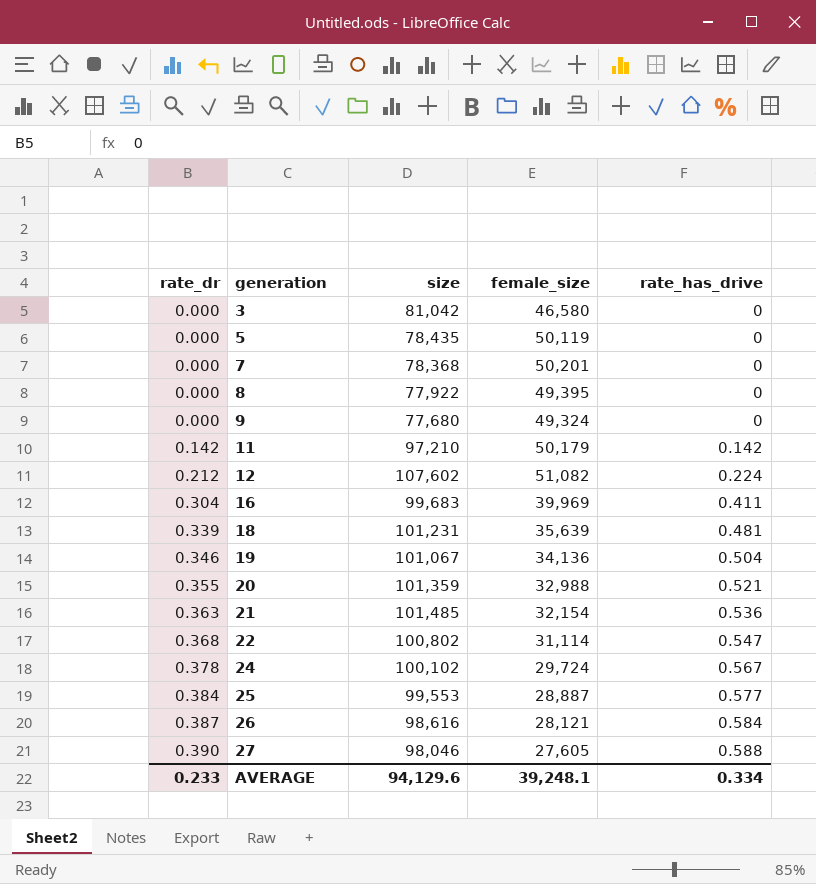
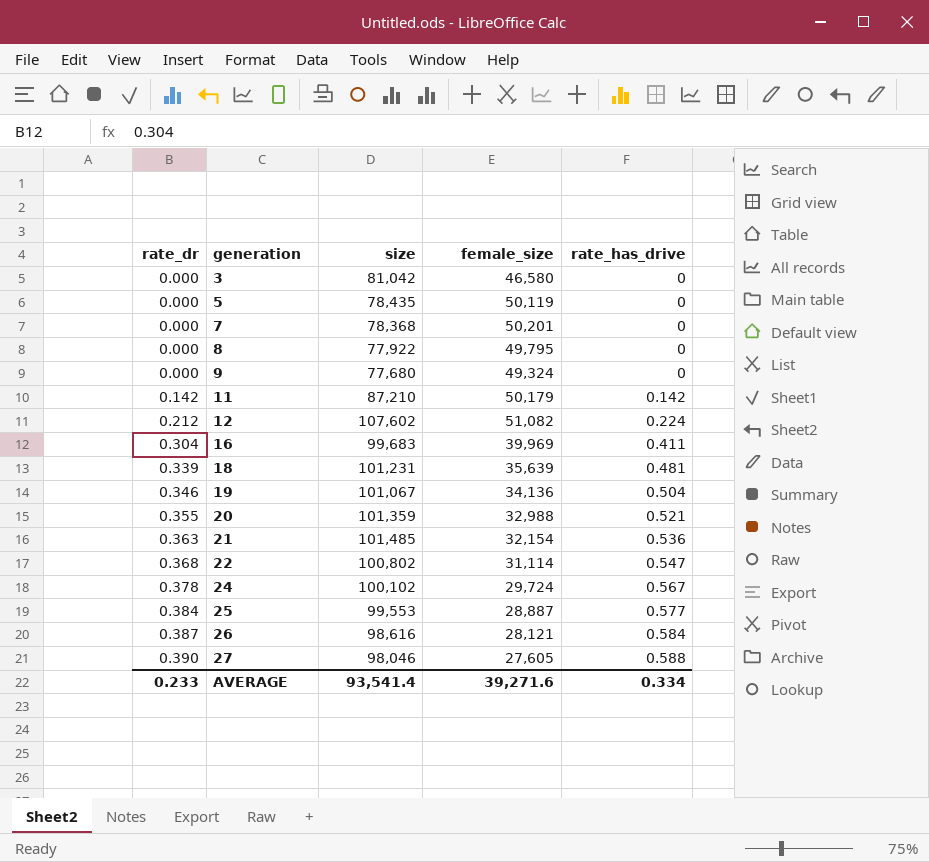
8 | female_size: 49,395 -> 49,795
11 | size: 97,210 -> 87,210
AVERAGE | size: 94,129.6 -> 93,541.4
AVERAGE | female_size: 39,248.1 -> 39,271.6

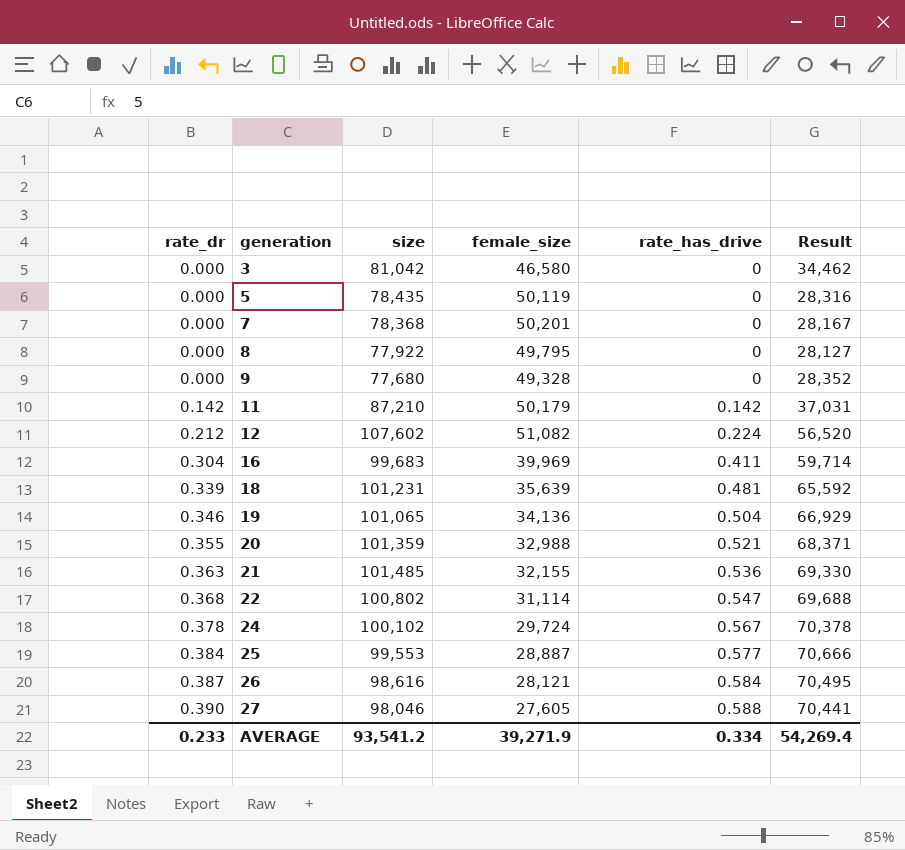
column Result | formula: none -> [size] - [female_size]
9 | female_size: 49,324 -> 49,328
19 | size: 101,067 -> 101,065
21 | female_size: 32,154 -> 32,155
AVERAGE | size: 93,541.4 -> 93,541.2
AVERAGE | female_size: 39,271.6 -> 39,271.9

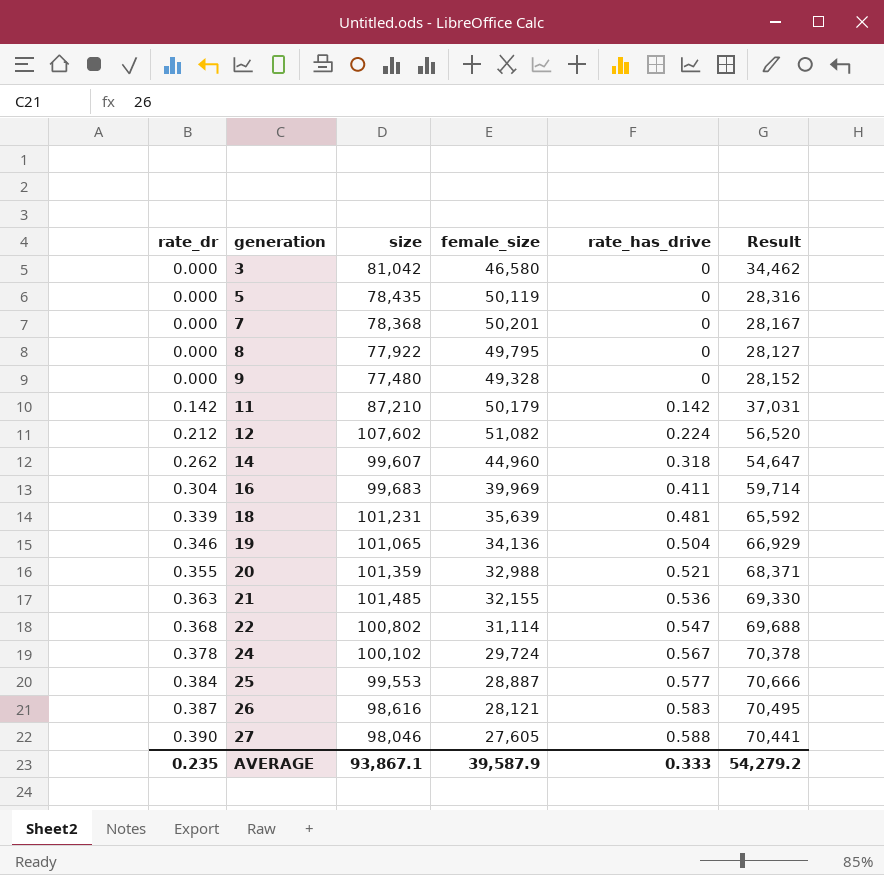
9 | size: 77,680 -> 77,480
9 | Result: 28,352 -> 28,152
row 14: none -> 0.262 | 99,607 | 44,960 | 0.318 | 54,647
26 | rate_has_drive: 0.584 -> 0.583
AVERAGE | rate_dr: 0.233 -> 0.235
AVERAGE | size: 93,541.2 -> 93,867.1
AVERAGE | female_size: 39,271.9 -> 39,587.9
AVERAGE | rate_has_drive: 0.334 -> 0.333
AVERAGE | Result: 54,269.4 -> 54,279.2

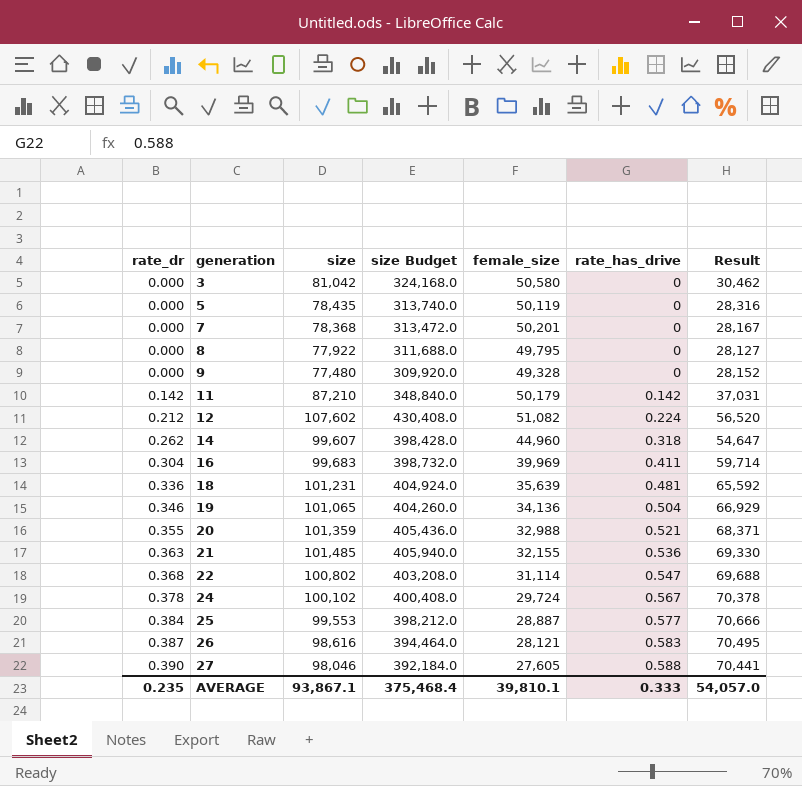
column size Budget | formula: none -> [size] * 4
3 | female_size: 46,580 -> 50,580
3 | Result: 34,462 -> 30,462
18 | rate_dr: 0.339 -> 0.336
AVERAGE | female_size: 39,587.9 -> 39,810.1
AVERAGE | Result: 54,279.2 -> 54,057.0

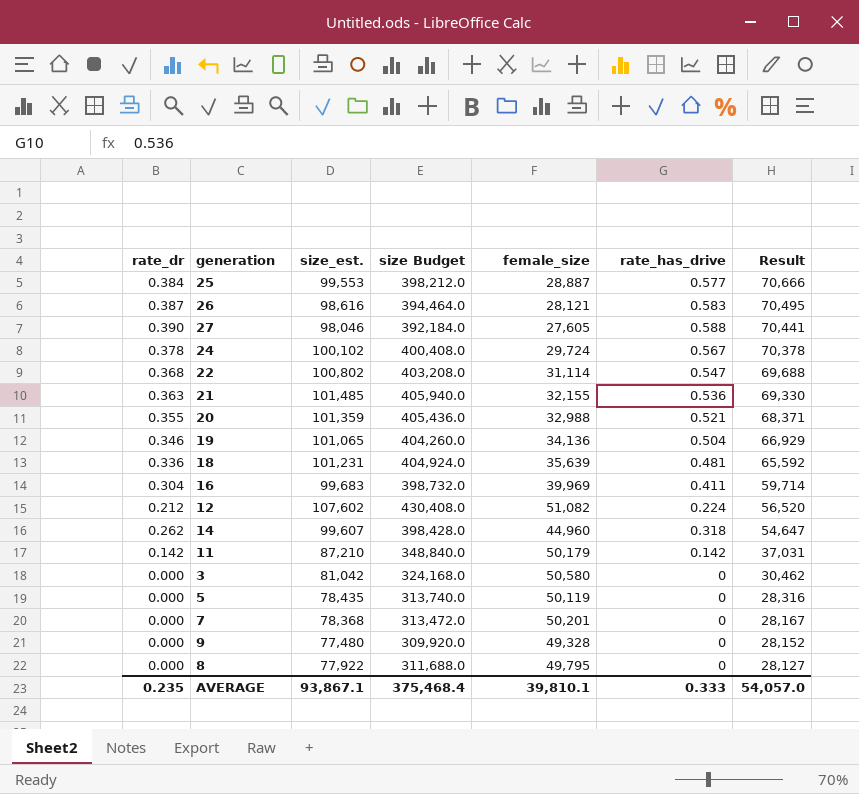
row order: rate_dr ascending -> Result descending
column name: size -> size_est.

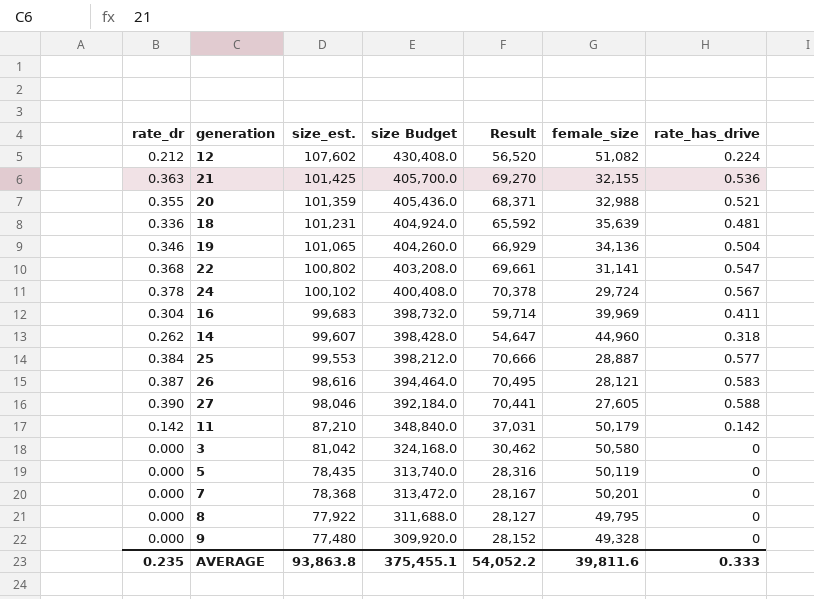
row order: Result descending -> size_est. descending
column Result | position: 7 -> 5
21 | size_est.: 101,485 -> 101,425
21 | size Budget: 405,940.0 -> 405,700.0
21 | Result: 69,330 -> 69,270
22 | Result: 69,688 -> 69,661
22 | female_size: 31,114 -> 31,141
AVERAGE | size_est.: 93,867.1 -> 93,863.8
AVERAGE | size Budget: 375,468.4 -> 375,455.1
AVERAGE | Result: 54,057.0 -> 54,052.2
AVERAGE | female_size: 39,810.1 -> 39,811.6

